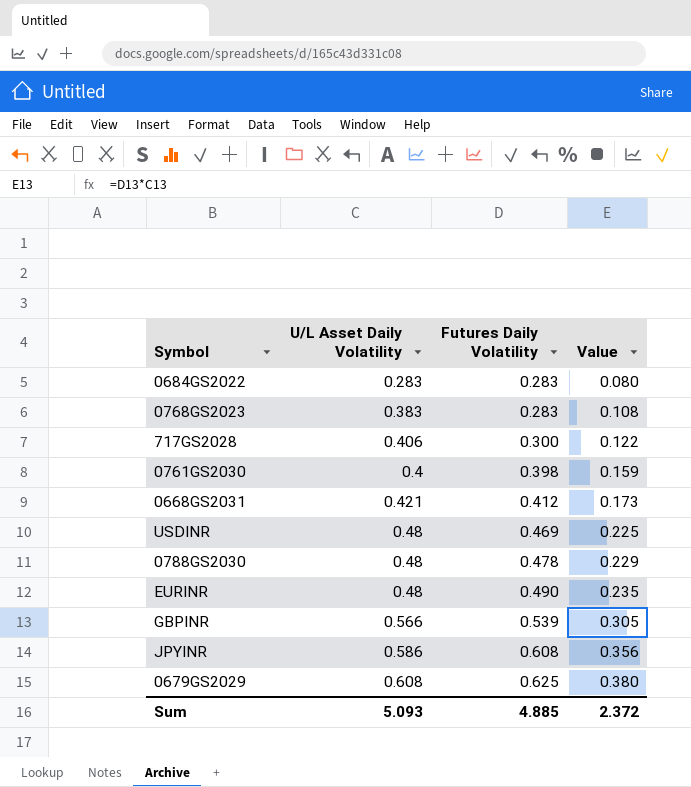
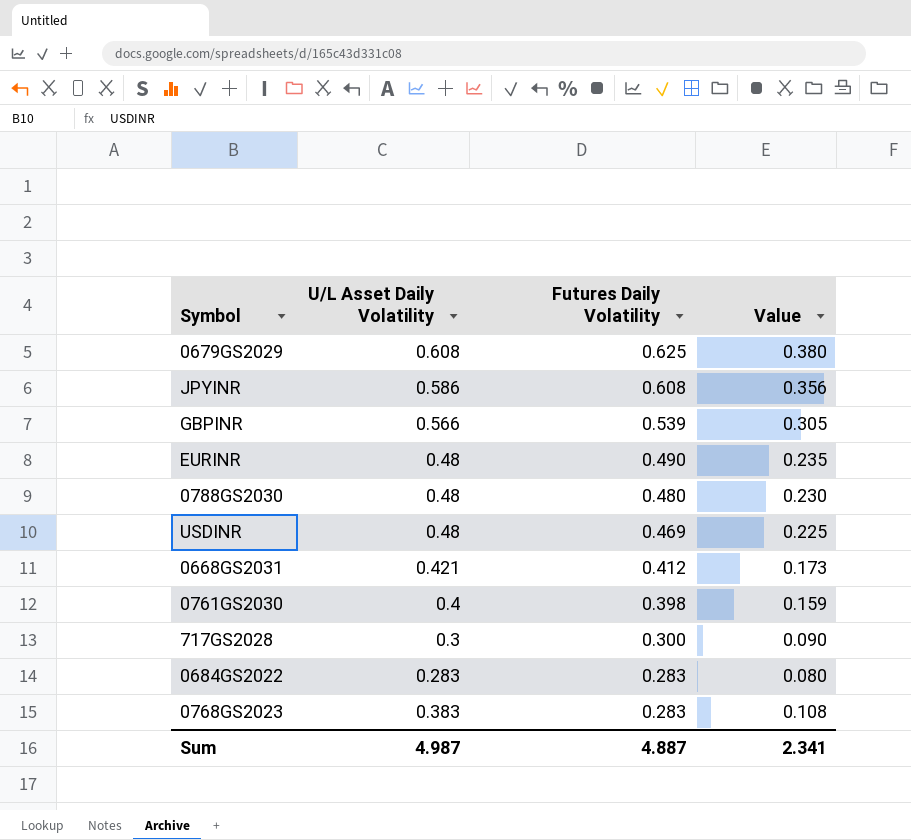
row order: Futures Daily Volatility ascending -> Futures Daily Volatility descending
0788GS2030 | Futures Daily Volatility: 0.478 -> 0.480
0788GS2030 | Value: 0.229 -> 0.230
717GS2028 | U/L Asset Daily Volatility: 0.406 -> 0.3
717GS2028 | Value: 0.122 -> 0.090
Sum | U/L Asset Daily Volatility: 5.093 -> 4.987
Sum | Futures Daily Volatility: 4.885 -> 4.887
Sum | Value: 2.372 -> 2.341

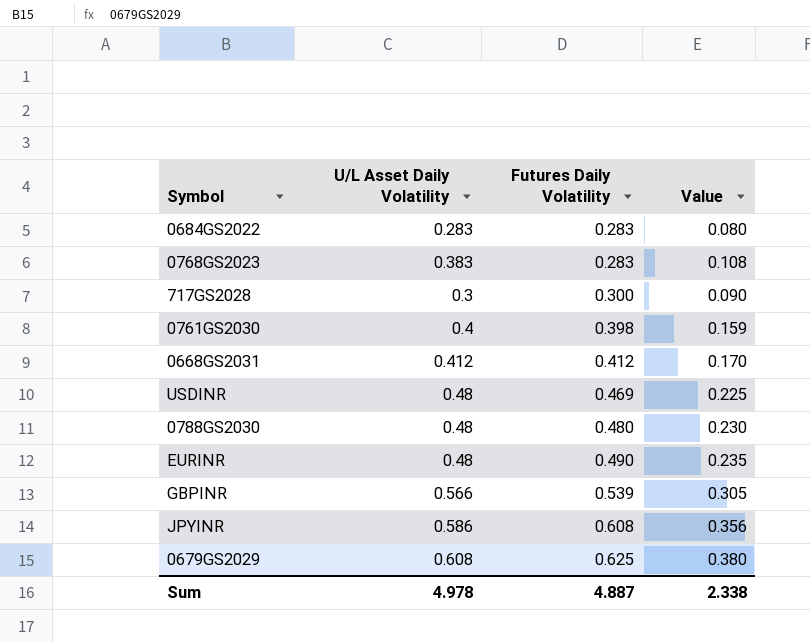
row order: Futures Daily Volatility descending -> Futures Daily Volatility ascending
0668GS2031 | U/L Asset Daily Volatility: 0.421 -> 0.412
0668GS2031 | Value: 0.173 -> 0.170
Sum | U/L Asset Daily Volatility: 4.987 -> 4.978
Sum | Value: 2.341 -> 2.338

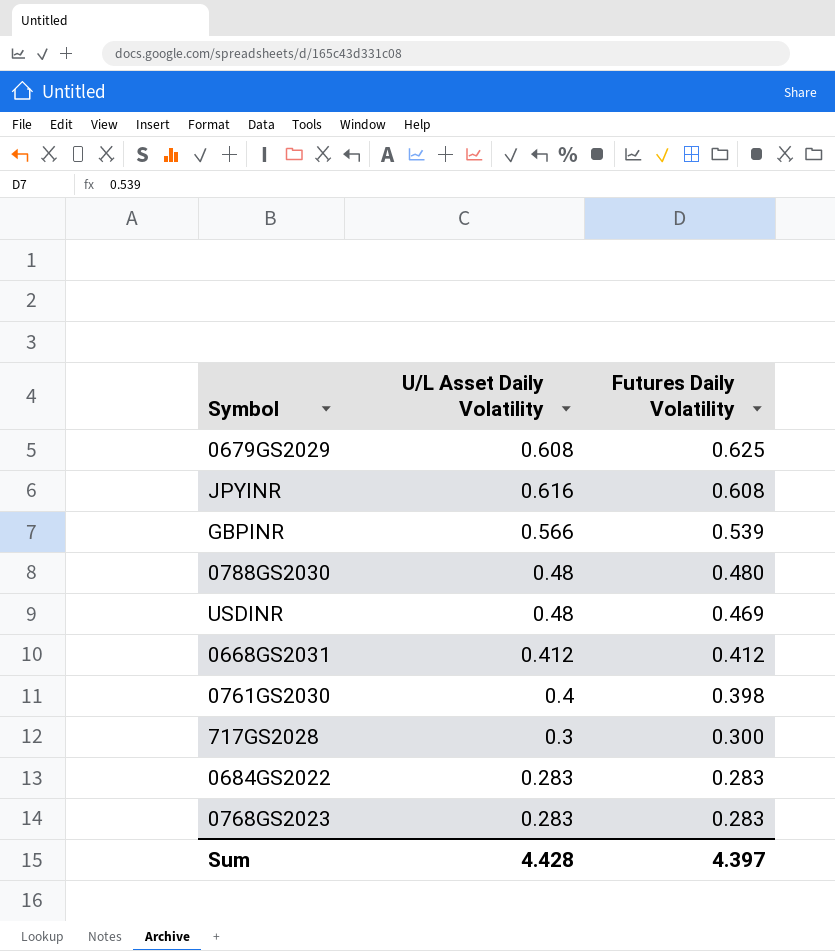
row order: Futures Daily Volatility ascending -> Futures Daily Volatility descending
column Value | formula: [U/L Asset Daily Volatility] * [Futures Daily Volatility] -> none
row EURINR: 0.48 | 0.490 | 0.235 -> none
JPYINR | U/L Asset Daily Volatility: 0.586 -> 0.616
0768GS2023 | U/L Asset Daily Volatility: 0.383 -> 0.283
Sum | U/L Asset Daily Volatility: 4.978 -> 4.428
Sum | Futures Daily Volatility: 4.887 -> 4.397

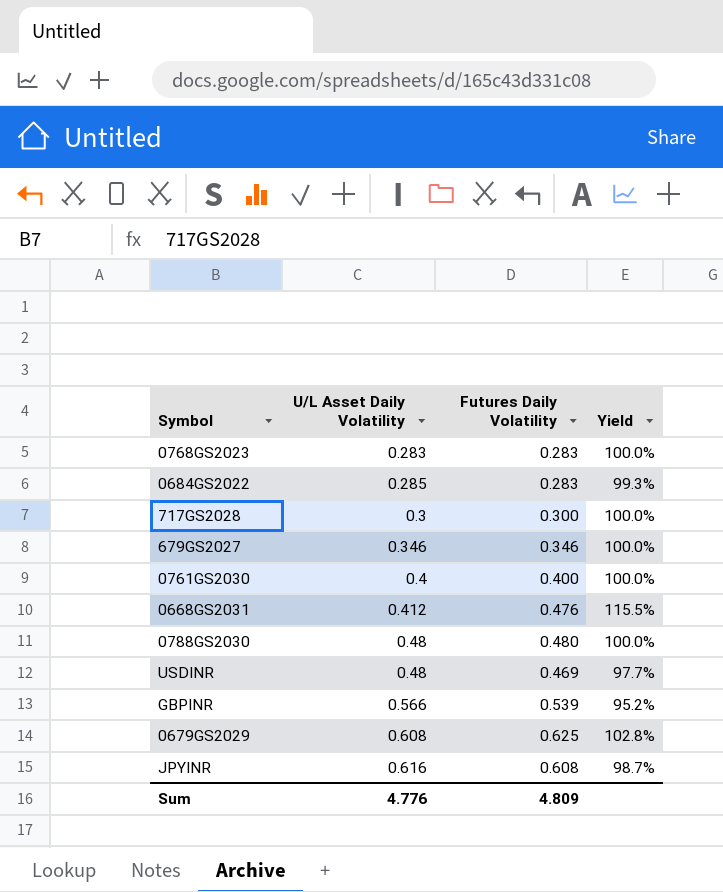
row order: Futures Daily Volatility descending -> U/L Asset Daily Volatility ascending
column Yield | formula: none -> [Futures Daily Volatility] / [U/L Asset Daily Volatility]
0684GS2022 | U/L Asset Daily Volatility: 0.283 -> 0.285
row 679GS2027: none -> 0.346 | 0.346 | 100.0%
0761GS2030 | Futures Daily Volatility: 0.398 -> 0.400
0668GS2031 | Futures Daily Volatility: 0.412 -> 0.476
Sum | U/L Asset Daily Volatility: 4.428 -> 4.776
Sum | Futures Daily Volatility: 4.397 -> 4.809

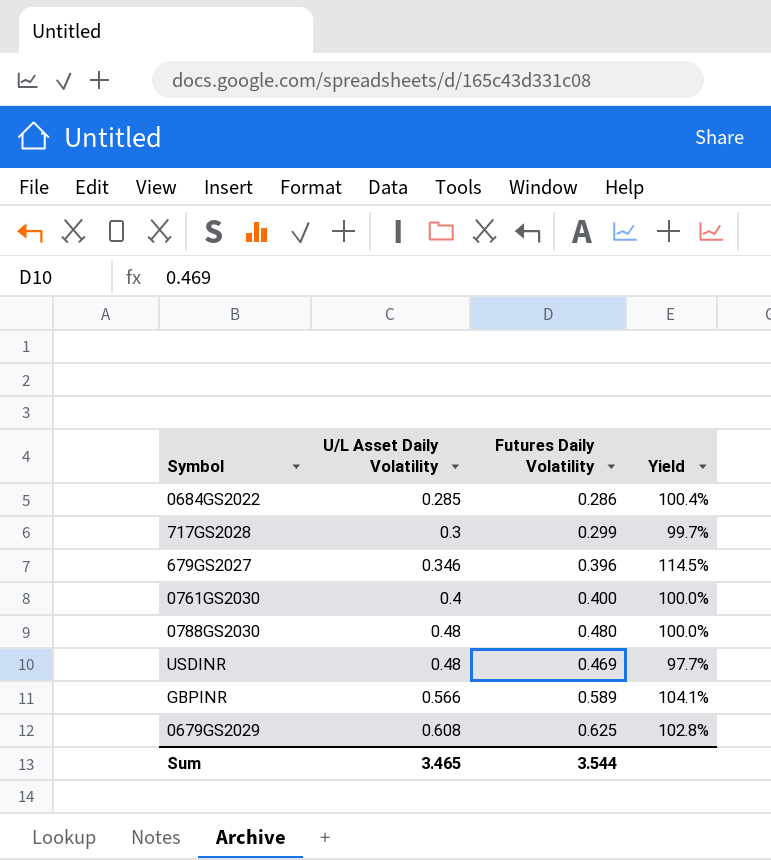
row 0768GS2023: 0.283 | 0.283 | 100.0% -> none
row 0668GS2031: 0.412 | 0.476 | 115.5% -> none
row JPYINR: 0.616 | 0.608 | 98.7% -> none
0684GS2022 | Futures Daily Volatility: 0.283 -> 0.286
0684GS2022 | Yield: 99.3% -> 100.4%
717GS2028 | Futures Daily Volatility: 0.300 -> 0.299
717GS2028 | Yield: 100.0% -> 99.7%
679GS2027 | Futures Daily Volatility: 0.346 -> 0.396
679GS2027 | Yield: 100.0% -> 114.5%
GBPINR | Futures Daily Volatility: 0.539 -> 0.589
GBPINR | Yield: 95.2% -> 104.1%
Sum | U/L Asset Daily Volatility: 4.776 -> 3.465
Sum | Futures Daily Volatility: 4.809 -> 3.544

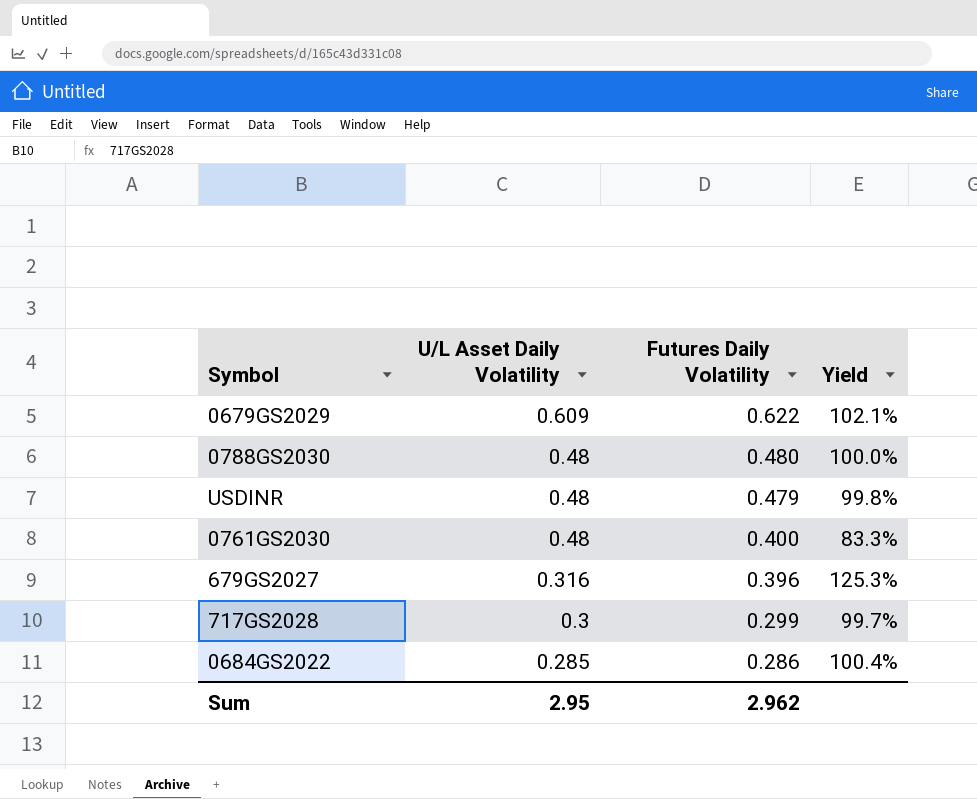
row order: U/L Asset Daily Volatility ascending -> U/L Asset Daily Volatility descending
row GBPINR: 0.566 | 0.589 | 104.1% -> none
0679GS2029 | U/L Asset Daily Volatility: 0.608 -> 0.609
0679GS2029 | Futures Daily Volatility: 0.625 -> 0.622
0679GS2029 | Yield: 102.8% -> 102.1%
USDINR | Futures Daily Volatility: 0.469 -> 0.479
USDINR | Yield: 97.7% -> 99.8%
0761GS2030 | U/L Asset Daily Volatility: 0.4 -> 0.48
0761GS2030 | Yield: 100.0% -> 83.3%
679GS2027 | U/L Asset Daily Volatility: 0.346 -> 0.316
679GS2027 | Yield: 114.5% -> 125.3%
Sum | U/L Asset Daily Volatility: 3.465 -> 2.95
Sum | Futures Daily Volatility: 3.544 -> 2.962

